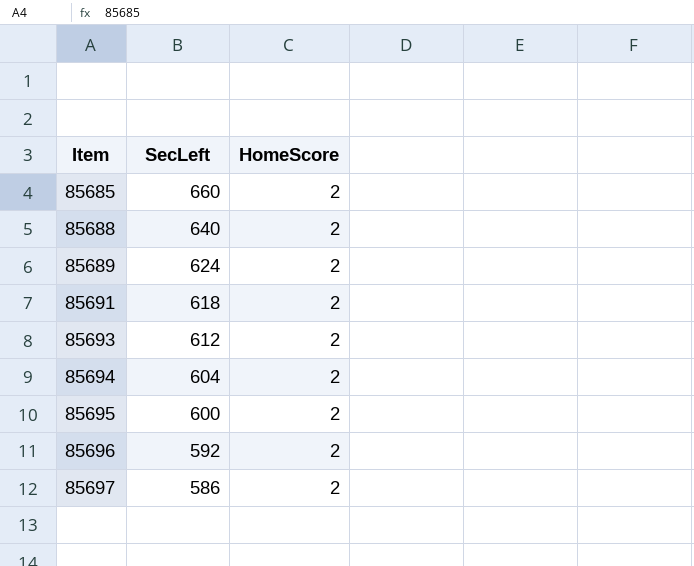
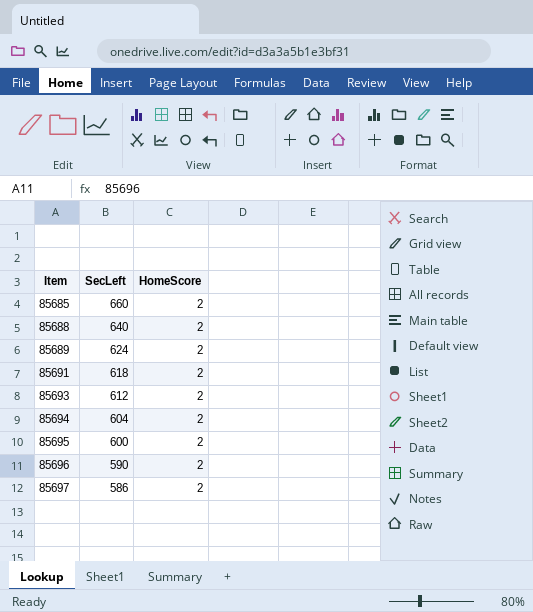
85696 | SecLeft: 592 -> 590

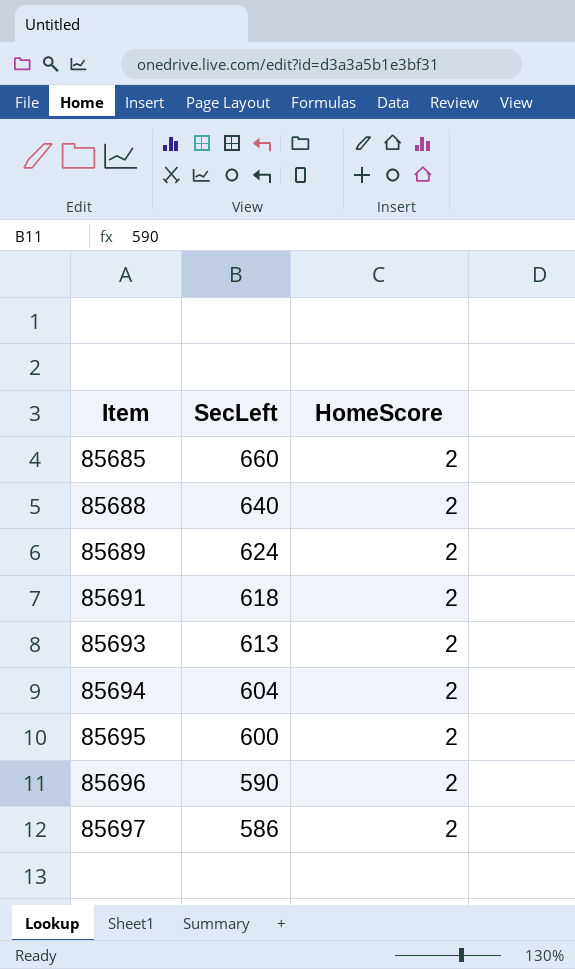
85693 | SecLeft: 612 -> 613

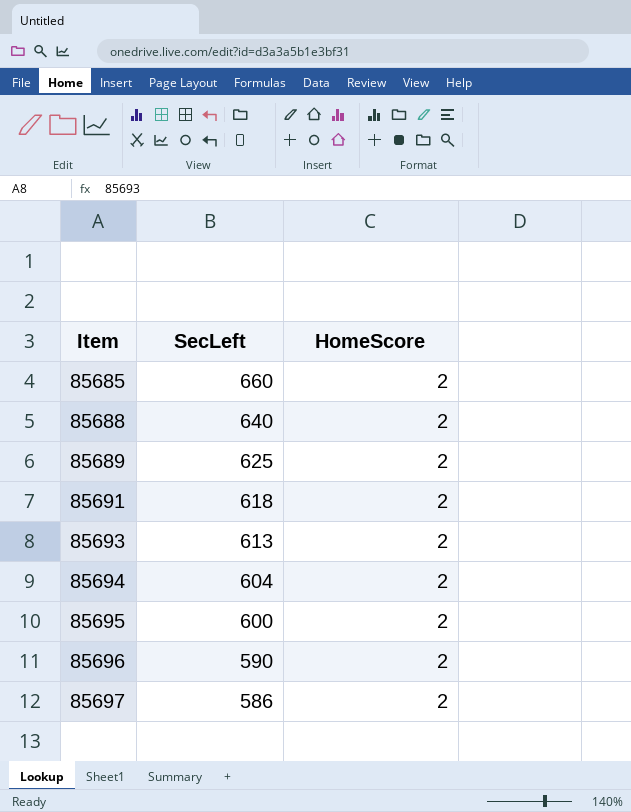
85689 | SecLeft: 624 -> 625

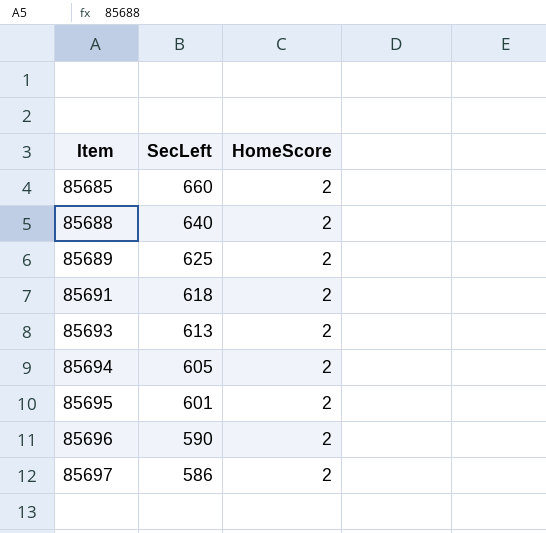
85694 | SecLeft: 604 -> 605
85695 | SecLeft: 600 -> 601

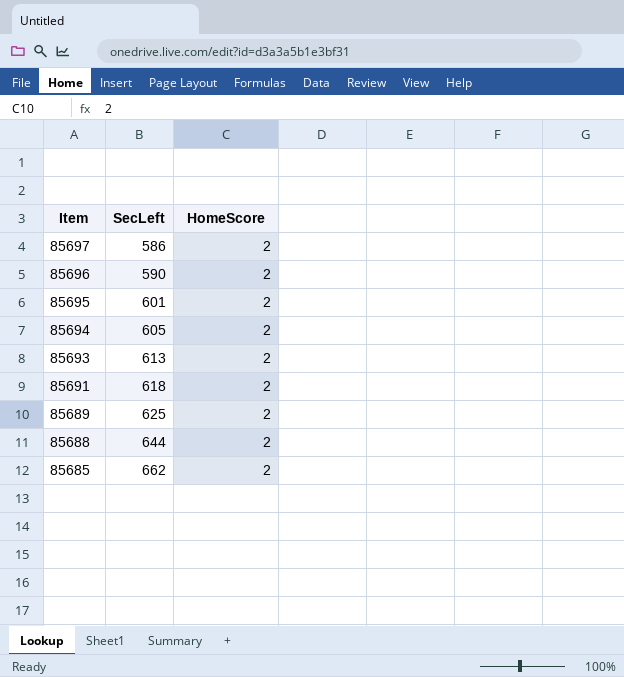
row order: Item ascending -> Item descending
85688 | SecLeft: 640 -> 644
85685 | SecLeft: 660 -> 662

